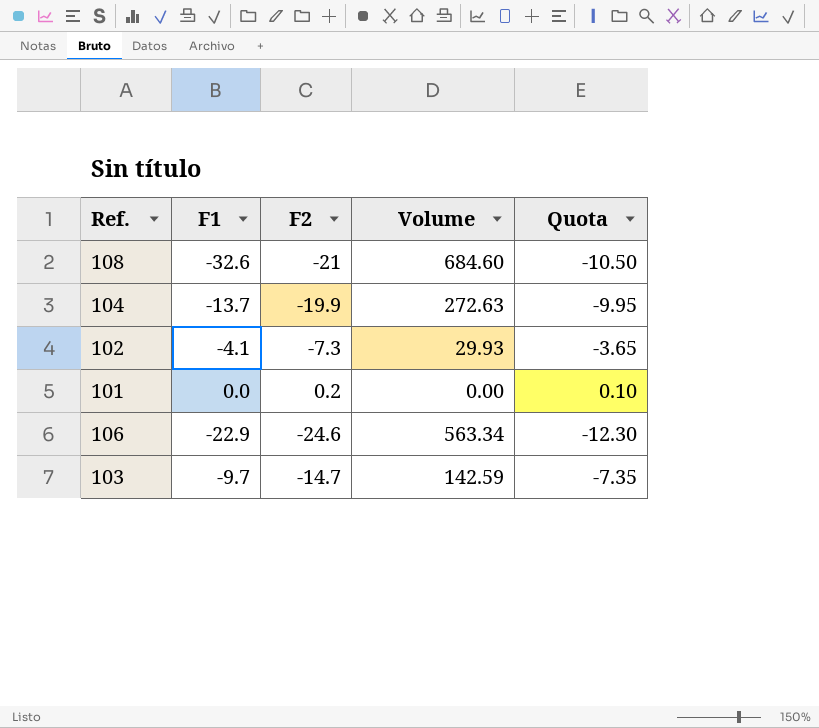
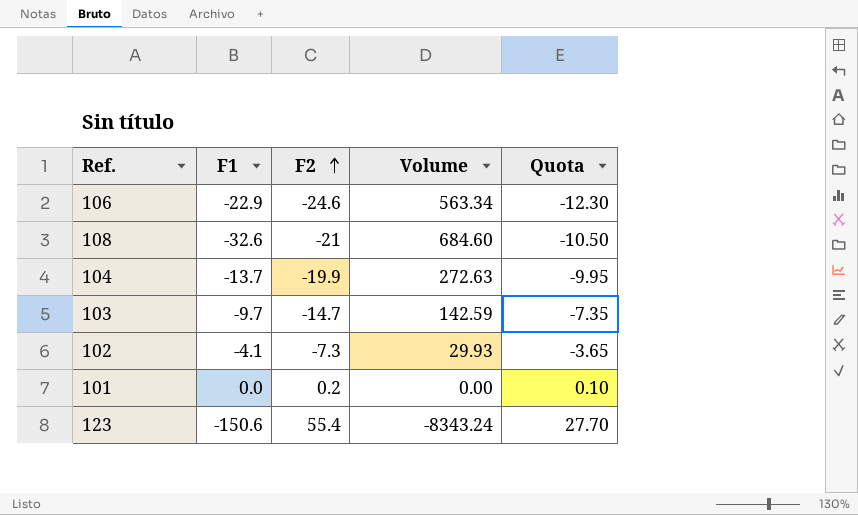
row order: none -> F2 ascending
row 123: none -> -150.6 | 55.4 | -8343.24 | 27.70

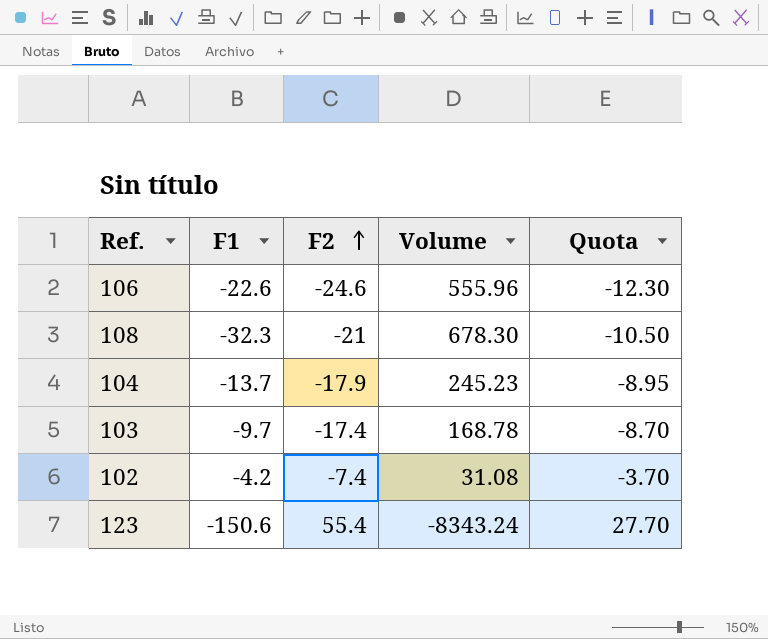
row 101: 0.0 | 0.2 | 0.00 | 0.10 -> none
106 | F1: -22.9 -> -22.6
106 | Volume: 563.34 -> 555.96
108 | F1: -32.6 -> -32.3
108 | Volume: 684.60 -> 678.30
104 | F2: -19.9 -> -17.9
104 | Volume: 272.63 -> 245.23
104 | Quota: -9.95 -> -8.95
103 | F2: -14.7 -> -17.4
103 | Volume: 142.59 -> 168.78
103 | Quota: -7.35 -> -8.70
102 | F1: -4.1 -> -4.2
102 | F2: -7.3 -> -7.4
102 | Volume: 29.93 -> 31.08
102 | Quota: -3.65 -> -3.70

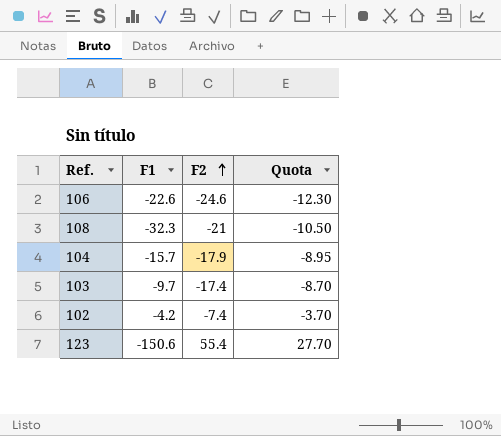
column Volume | formula: [F1] * [F2] -> none
104 | F1: -13.7 -> -15.7

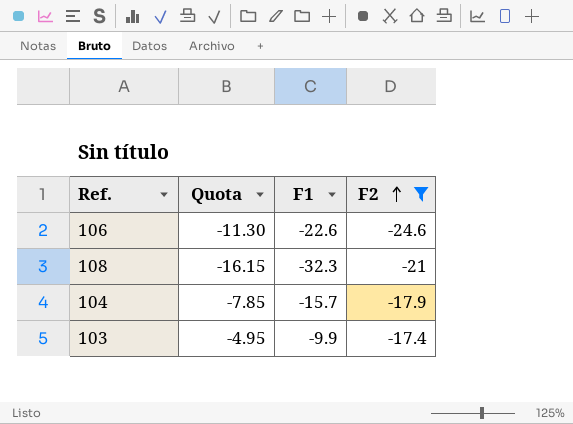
filter: none -> F2 <= -17.4
column Quota | formula: [F2] * 0.5 -> [F1] * 0.5
column Quota | position: 4 -> 2
103 | F1: -9.7 -> -9.9

